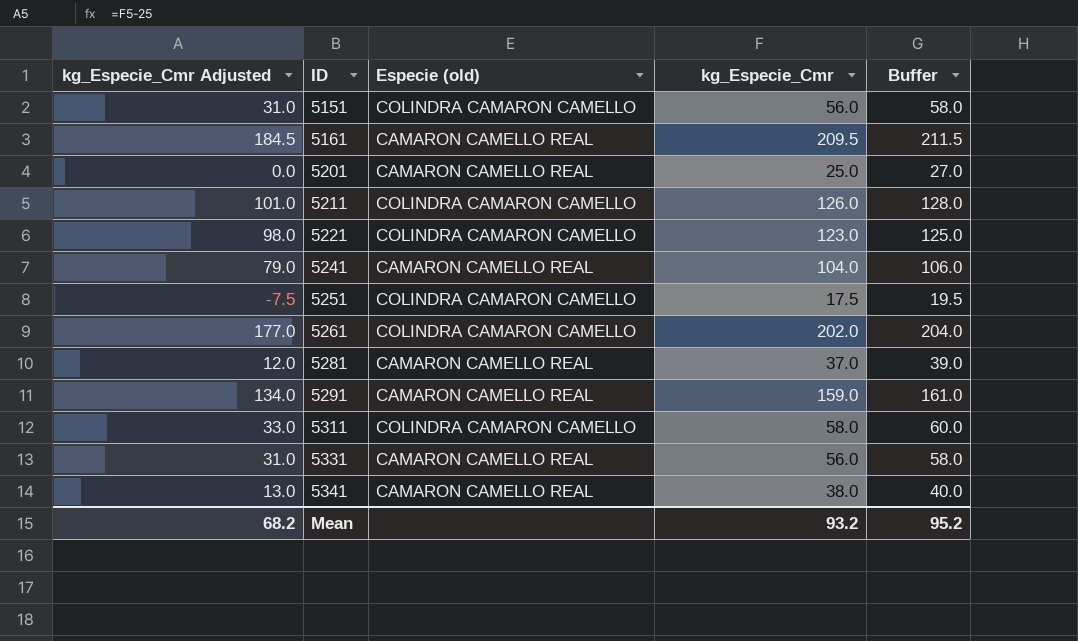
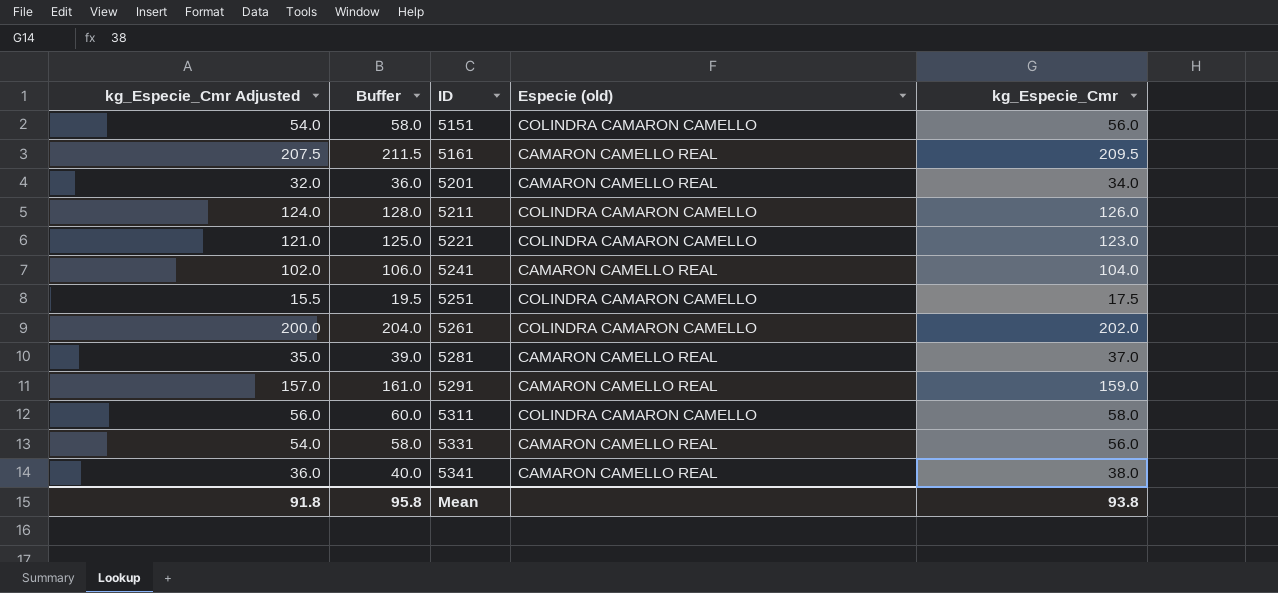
column kg_Especie_Cmr Adjusted | formula: [kg_Especie_Cmr] - 25 -> [kg_Especie_Cmr] - 2
column Buffer | position: 5 -> 2
5201 | Buffer: 27.0 -> 36.0
5201 | kg_Especie_Cmr: 25.0 -> 34.0
Mean | kg_Especie_Cmr Adjusted: 68.2 -> 91.8
Mean | Buffer: 95.2 -> 95.8
Mean | kg_Especie_Cmr: 93.2 -> 93.8

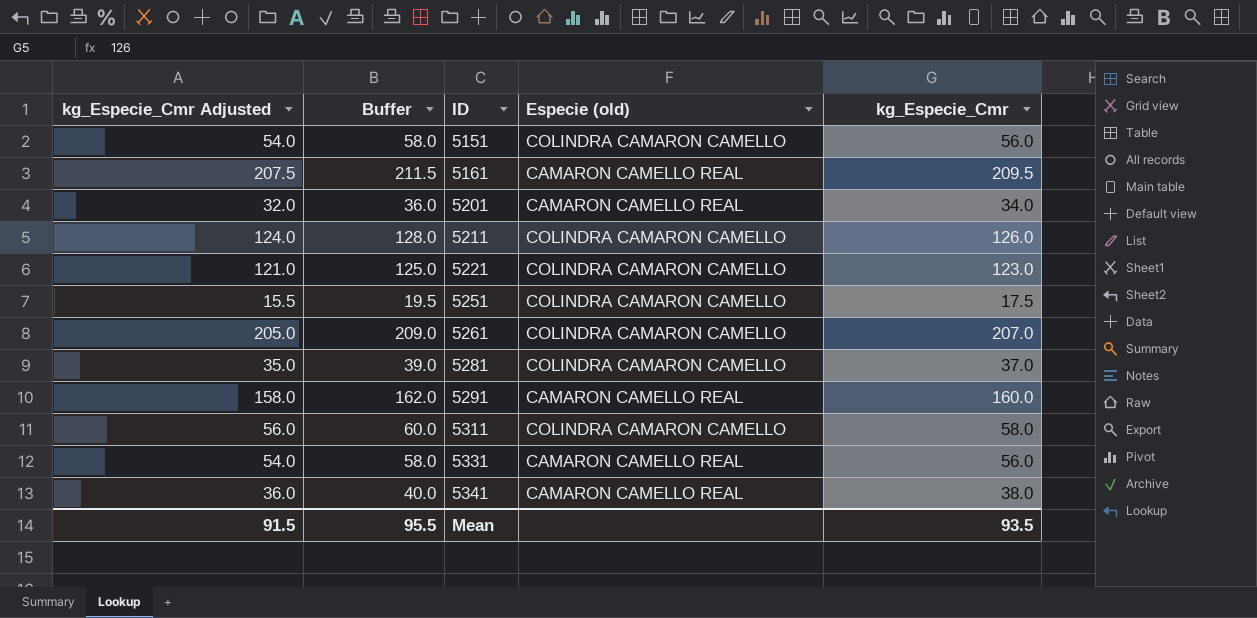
row 5241: 102.0 | 106.0 | CAMARON CAMELLO REAL | 104.0 -> none
5261 | kg_Especie_Cmr Adjusted: 200.0 -> 205.0
5261 | Buffer: 204.0 -> 209.0
5261 | kg_Especie_Cmr: 202.0 -> 207.0
5281 | Especie (old): CAMARON CAMELLO REAL -> COLINDRA CAMARON CAMELLO
5291 | kg_Especie_Cmr Adjusted: 157.0 -> 158.0
5291 | Buffer: 161.0 -> 162.0
5291 | kg_Especie_Cmr: 159.0 -> 160.0
Mean | kg_Especie_Cmr Adjusted: 91.8 -> 91.5
Mean | Buffer: 95.8 -> 95.5
Mean | kg_Especie_Cmr: 93.8 -> 93.5

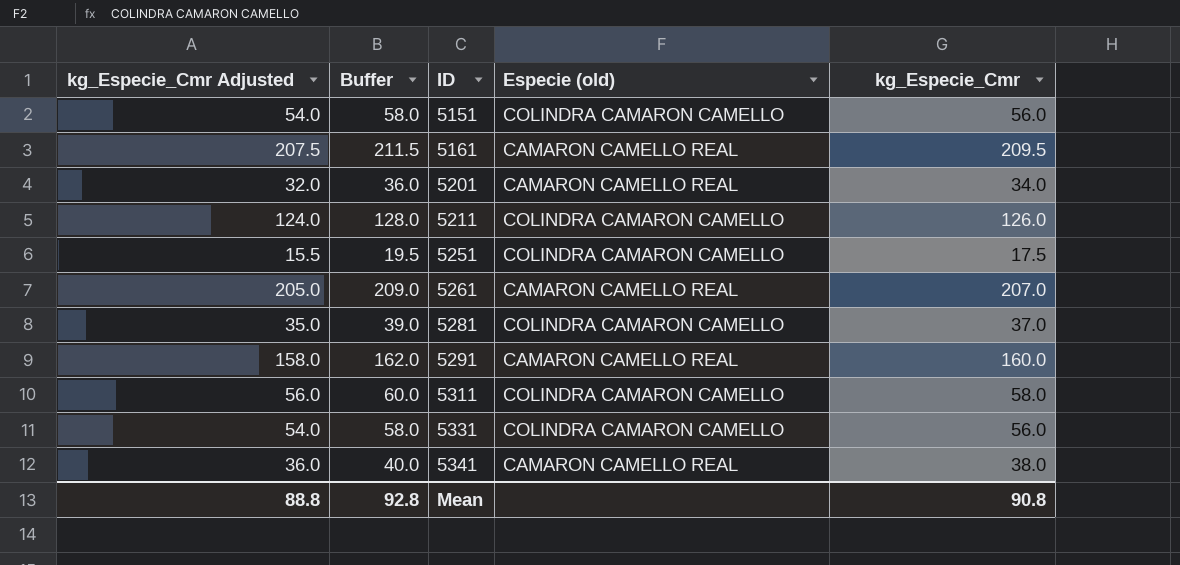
row 5221: 121.0 | 125.0 | COLINDRA CAMARON CAMELLO | 123.0 -> none
5261 | Especie (old): COLINDRA CAMARON CAMELLO -> CAMARON CAMELLO REAL
5331 | Especie (old): CAMARON CAMELLO REAL -> COLINDRA CAMARON CAMELLO
Mean | kg_Especie_Cmr Adjusted: 91.5 -> 88.8
Mean | Buffer: 95.5 -> 92.8
Mean | kg_Especie_Cmr: 93.5 -> 90.8

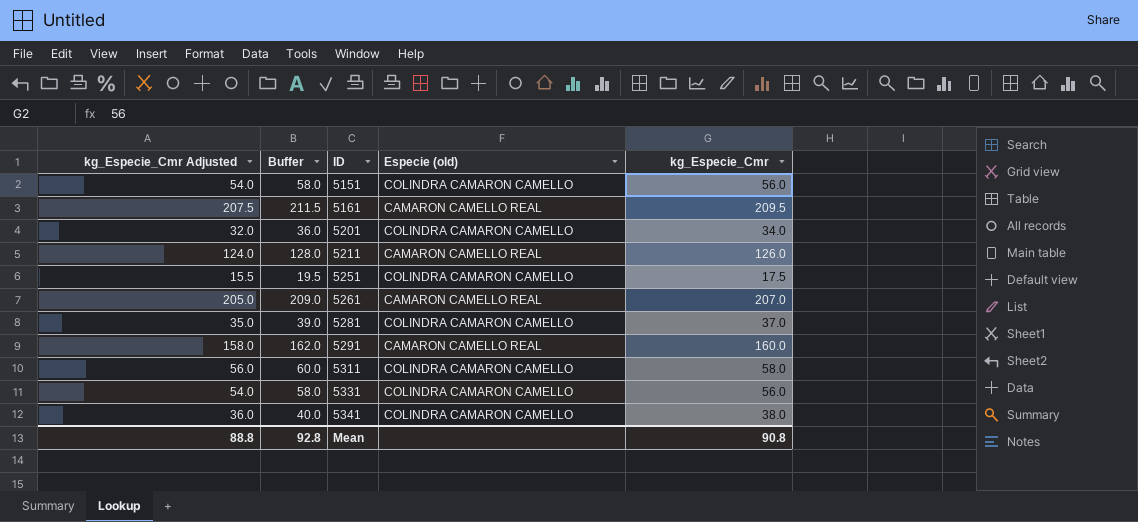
5201 | Especie (old): CAMARON CAMELLO REAL -> COLINDRA CAMARON CAMELLO
5211 | Especie (old): COLINDRA CAMARON CAMELLO -> CAMARON CAMELLO REAL
5341 | Especie (old): CAMARON CAMELLO REAL -> COLINDRA CAMARON CAMELLO

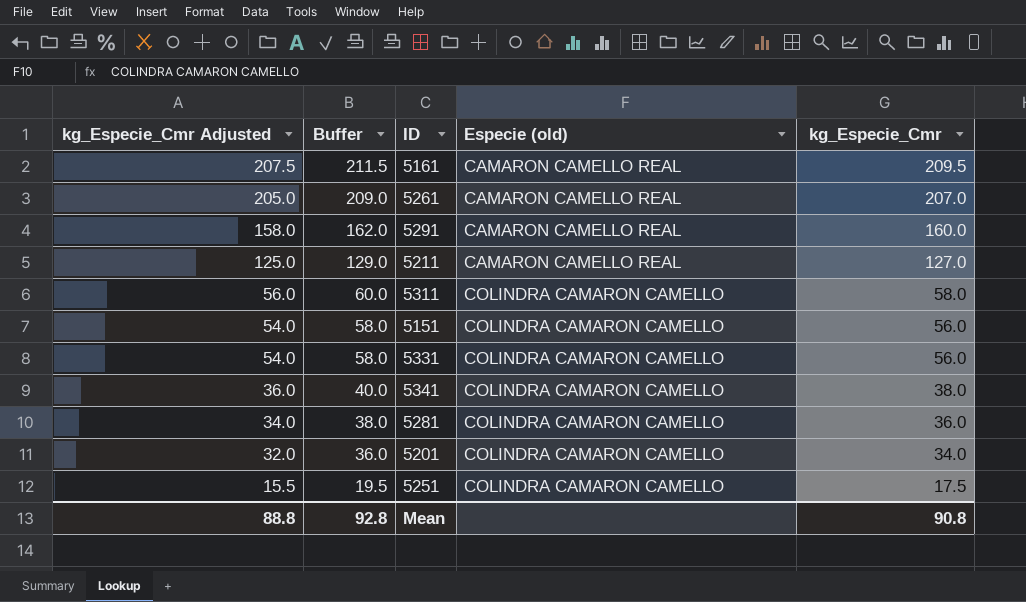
row order: ID ascending -> kg_Especie_Cmr Adjusted descending
5211 | kg_Especie_Cmr Adjusted: 124.0 -> 125.0
5211 | Buffer: 128.0 -> 129.0
5211 | kg_Especie_Cmr: 126.0 -> 127.0
5281 | kg_Especie_Cmr Adjusted: 35.0 -> 34.0
5281 | Buffer: 39.0 -> 38.0
5281 | kg_Especie_Cmr: 37.0 -> 36.0

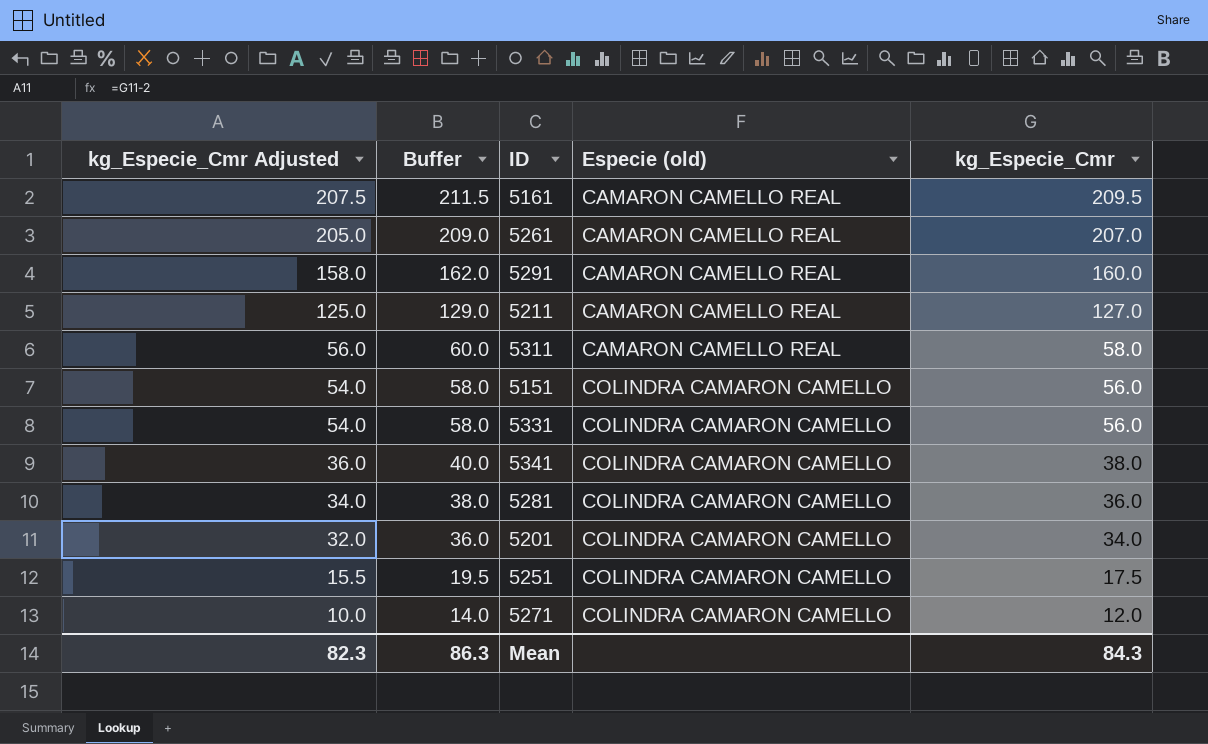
5311 | Especie (old): COLINDRA CAMARON CAMELLO -> CAMARON CAMELLO REAL
row 5271: none -> 10.0 | 14.0 | COLINDRA CAMARON CAMELLO | 12.0
Mean | kg_Especie_Cmr Adjusted: 88.8 -> 82.3
Mean | Buffer: 92.8 -> 86.3
Mean | kg_Especie_Cmr: 90.8 -> 84.3

